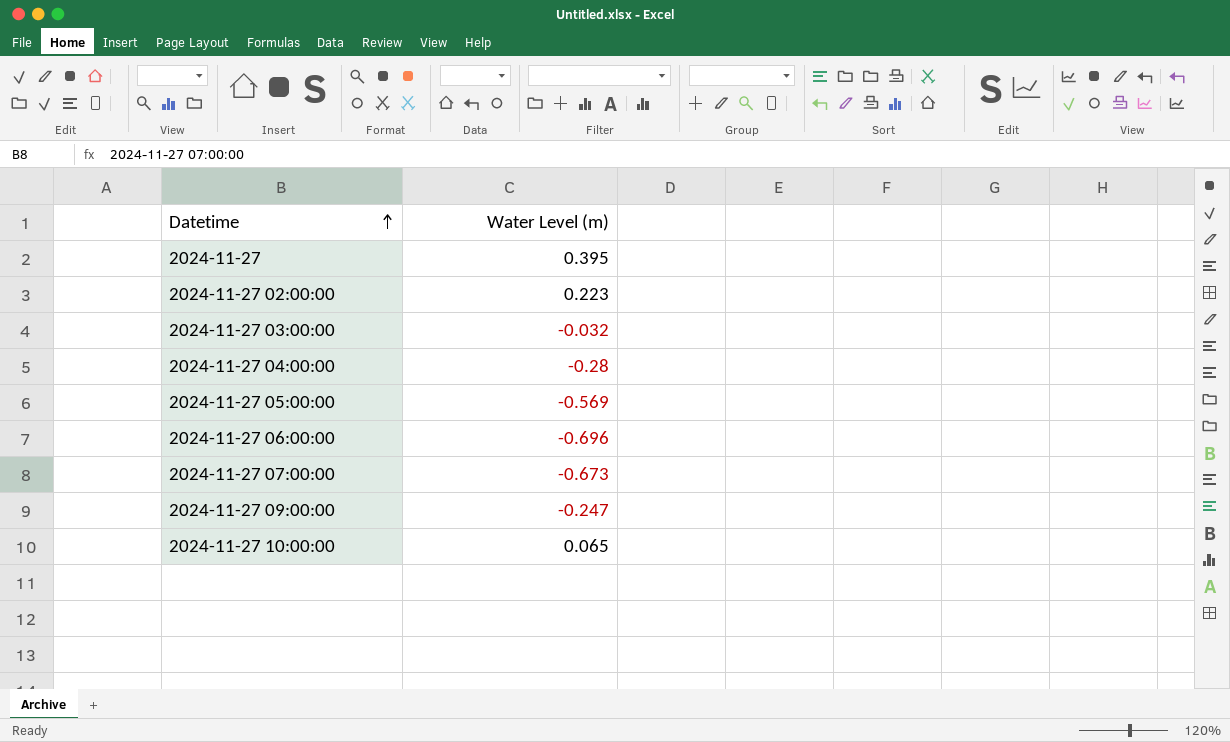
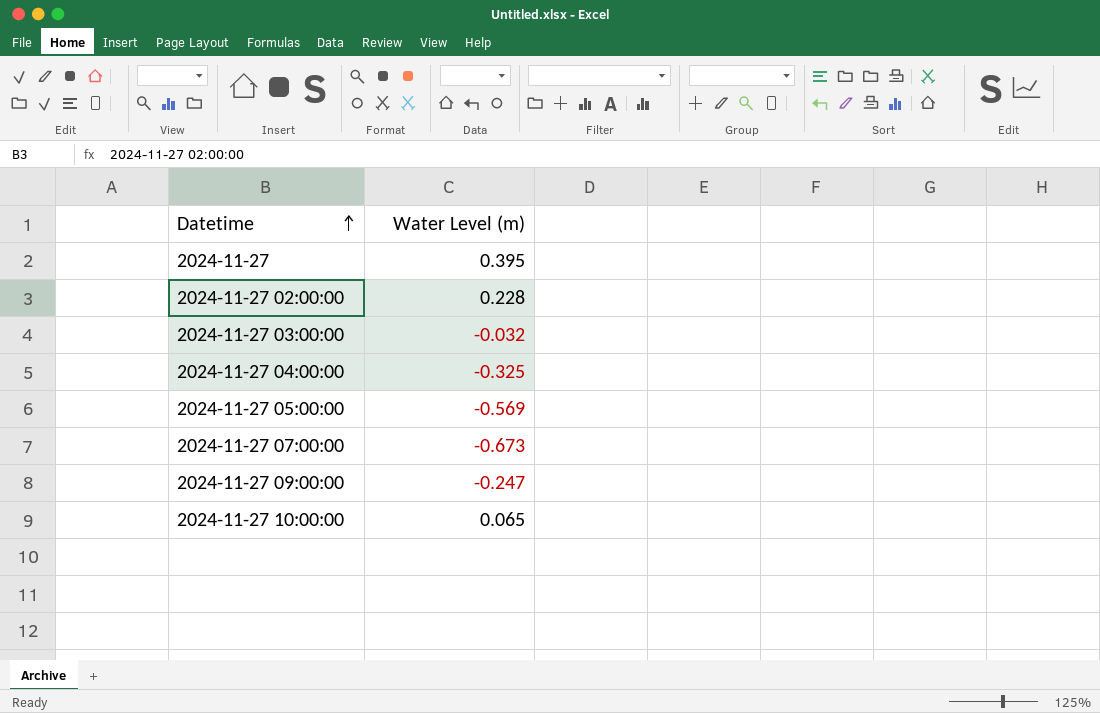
row 2024-11-27 06:00:00: -0.696 -> none
2024-11-27 02:00:00 | Water Level (m): 0.223 -> 0.228
2024-11-27 04:00:00 | Water Level (m): -0.28 -> -0.325

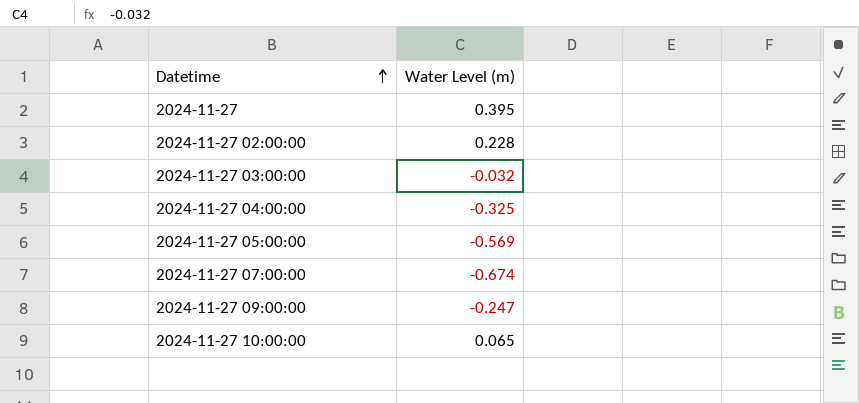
2024-11-27 07:00:00 | Water Level (m): -0.673 -> -0.674

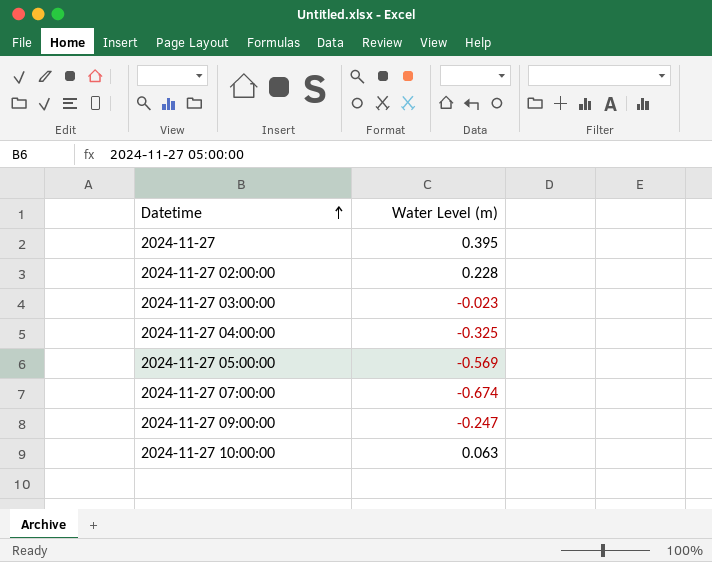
2024-11-27 03:00:00 | Water Level (m): -0.032 -> -0.023
2024-11-27 10:00:00 | Water Level (m): 0.065 -> 0.063

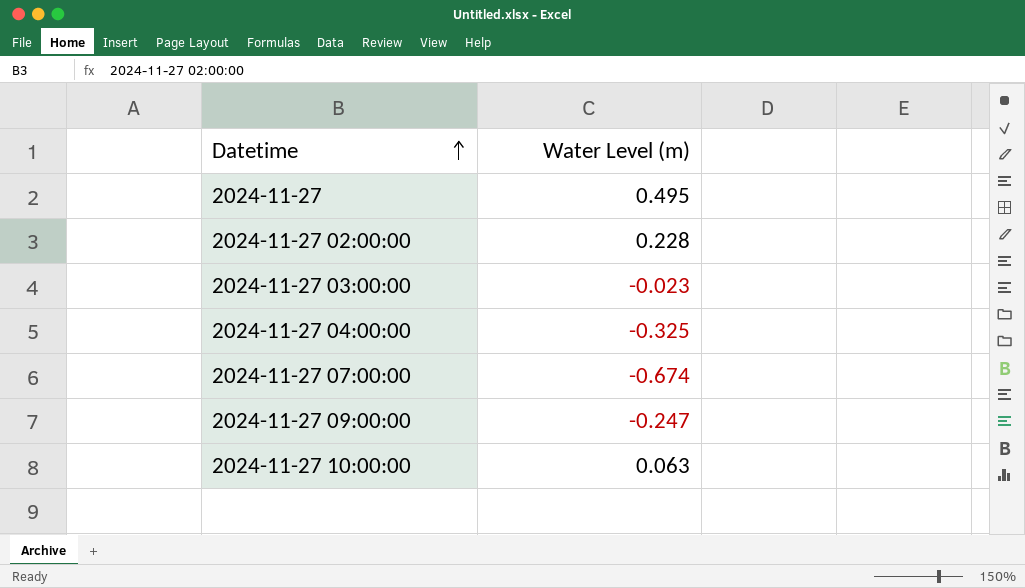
row 2024-11-27 05:00:00: -0.569 -> none
2024-11-27 | Water Level (m): 0.395 -> 0.495

